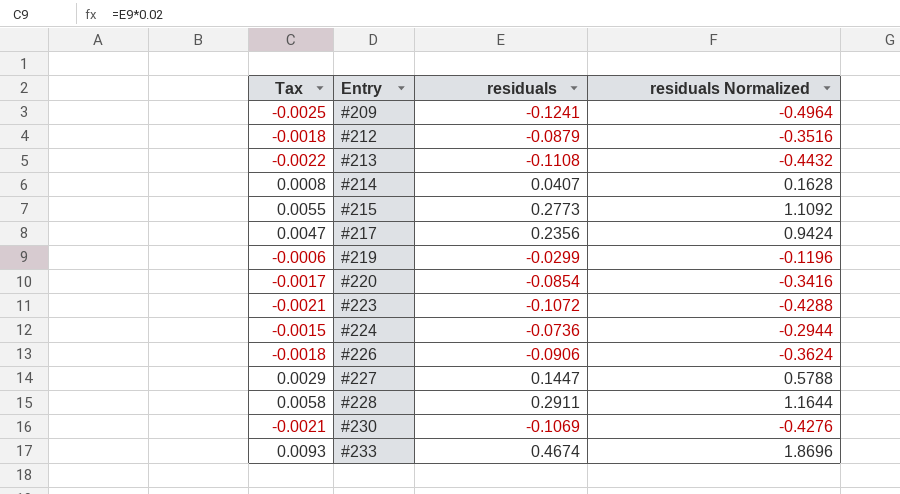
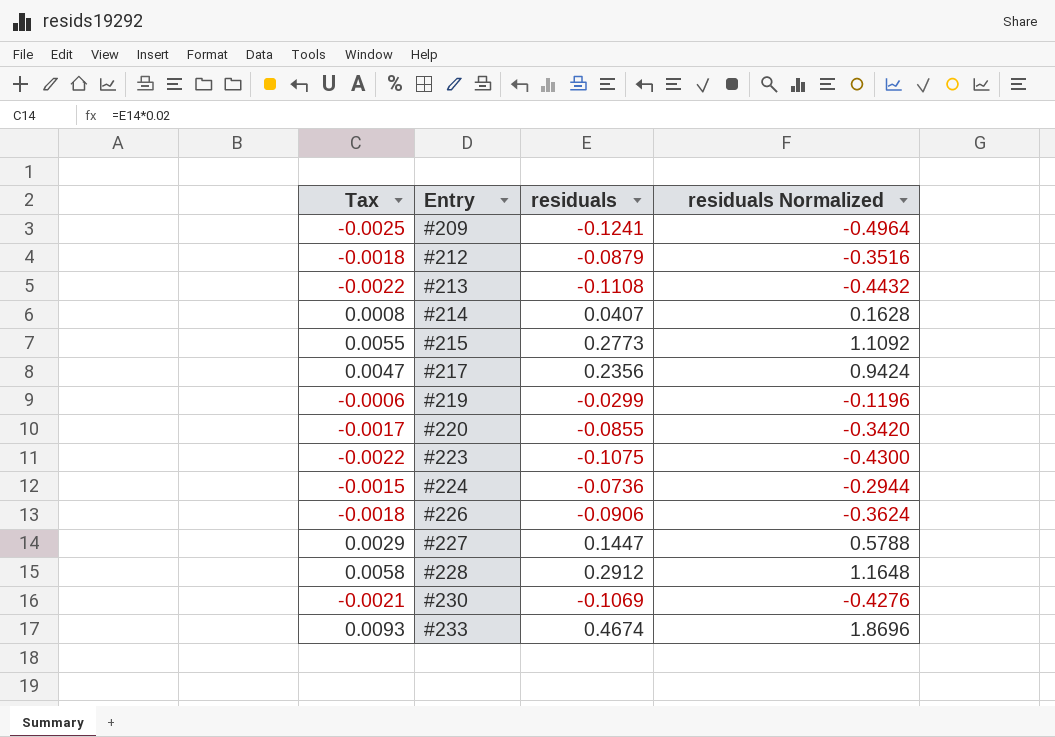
#220 | residuals: -0.0854 -> -0.0855
#220 | residuals Normalized: -0.3416 -> -0.3420
#223 | Tax: -0.0021 -> -0.0022
#223 | residuals: -0.1072 -> -0.1075
#223 | residuals Normalized: -0.4288 -> -0.4300
#228 | residuals: 0.2911 -> 0.2912
#228 | residuals Normalized: 1.1644 -> 1.1648

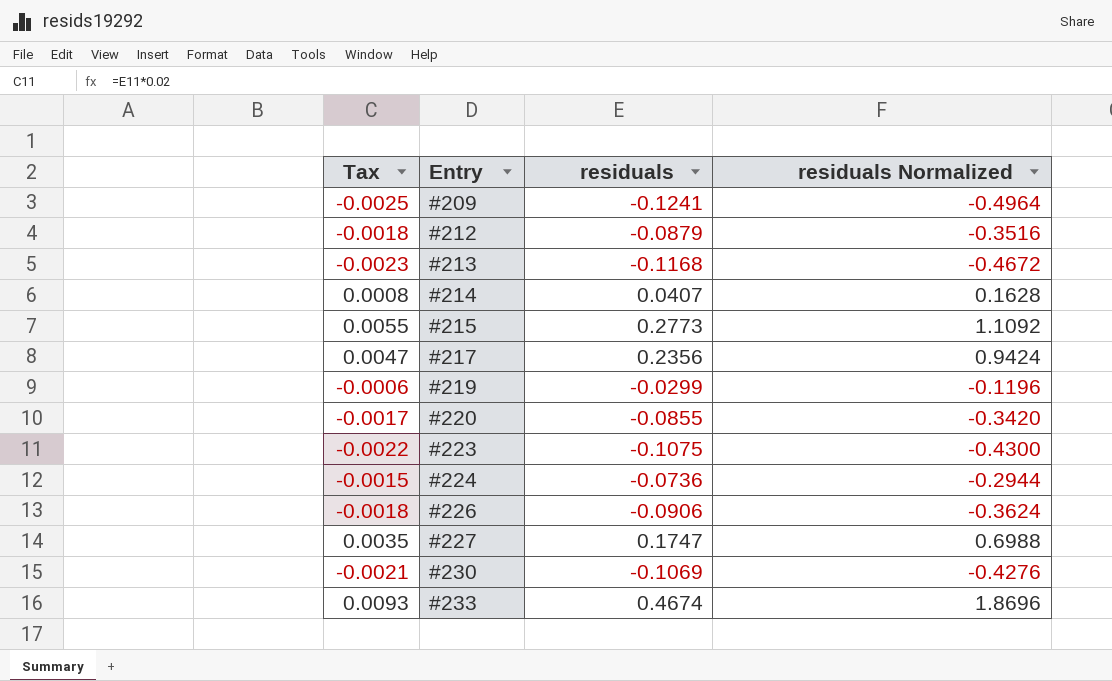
row #228: 0.0058 | 0.2912 | 1.1648 -> none
#213 | Tax: -0.0022 -> -0.0023
#213 | residuals: -0.1108 -> -0.1168
#213 | residuals Normalized: -0.4432 -> -0.4672
#227 | Tax: 0.0029 -> 0.0035
#227 | residuals: 0.1447 -> 0.1747
#227 | residuals Normalized: 0.5788 -> 0.6988

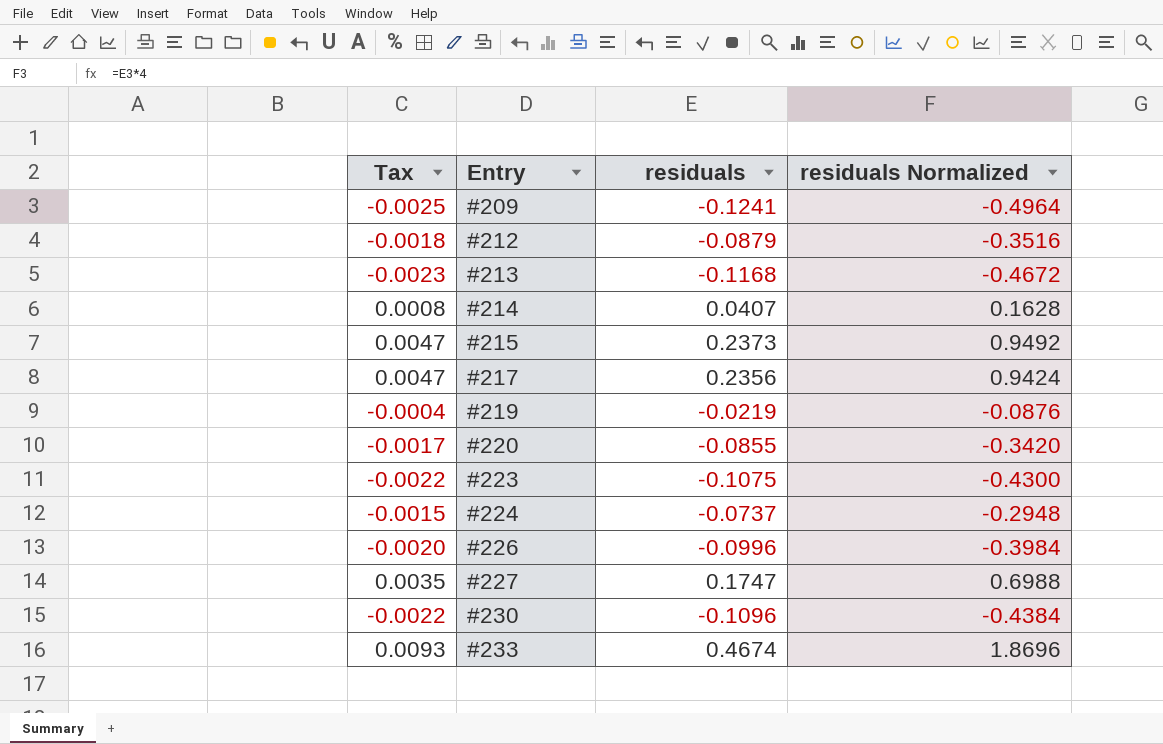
#215 | Tax: 0.0055 -> 0.0047
#215 | residuals: 0.2773 -> 0.2373
#215 | residuals Normalized: 1.1092 -> 0.9492
#219 | Tax: -0.0006 -> -0.0004
#219 | residuals: -0.0299 -> -0.0219
#219 | residuals Normalized: -0.1196 -> -0.0876
#224 | residuals: -0.0736 -> -0.0737
#224 | residuals Normalized: -0.2944 -> -0.2948
#226 | Tax: -0.0018 -> -0.0020
#226 | residuals: -0.0906 -> -0.0996
#226 | residuals Normalized: -0.3624 -> -0.3984
#230 | Tax: -0.0021 -> -0.0022
#230 | residuals: -0.1069 -> -0.1096
#230 | residuals Normalized: -0.4276 -> -0.4384

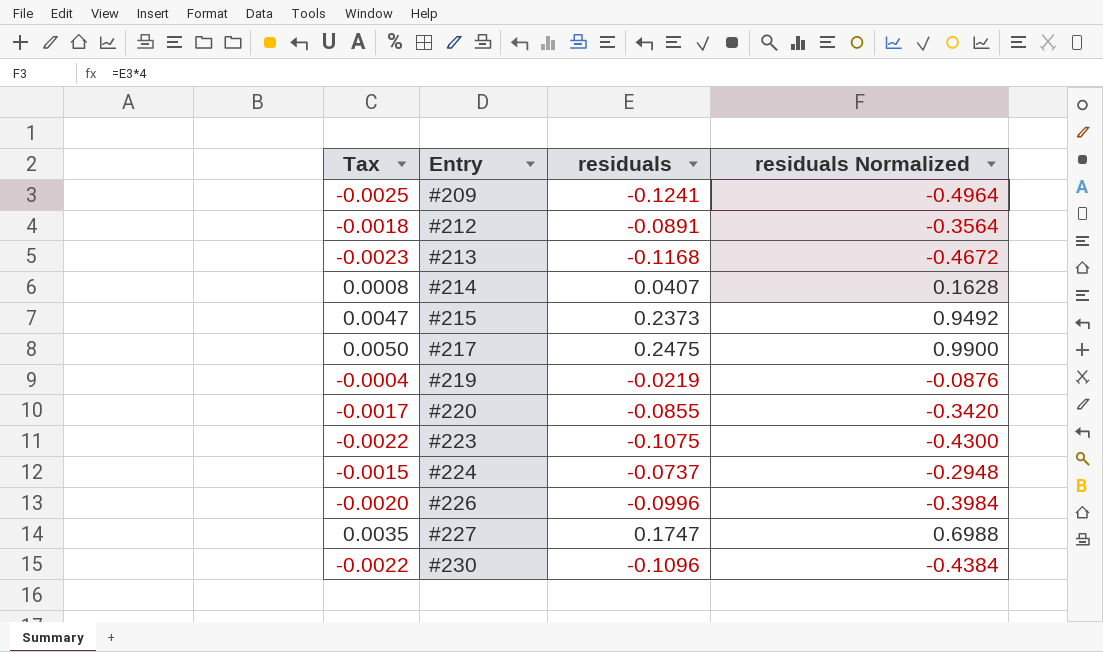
row #233: 0.0093 | 0.4674 | 1.8696 -> none
#212 | residuals: -0.0879 -> -0.0891
#212 | residuals Normalized: -0.3516 -> -0.3564
#217 | Tax: 0.0047 -> 0.0050
#217 | residuals: 0.2356 -> 0.2475
#217 | residuals Normalized: 0.9424 -> 0.9900

